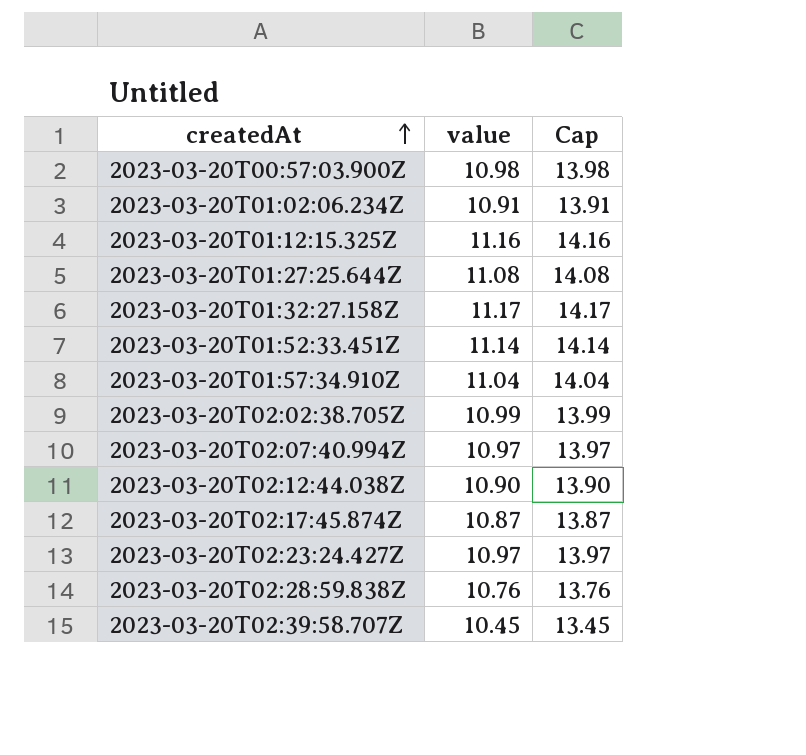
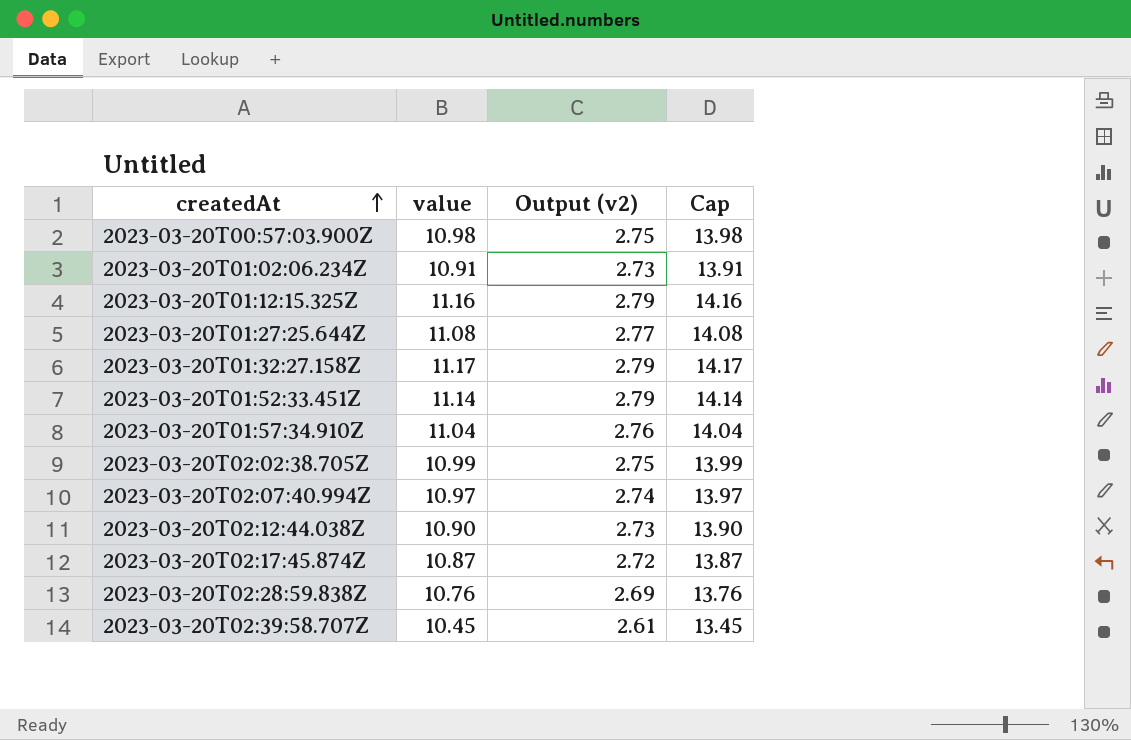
column Output (v2) | formula: none -> [value] * 0.25
row 2023-03-20T02:23:24.427Z: 10.97 | 13.97 -> none

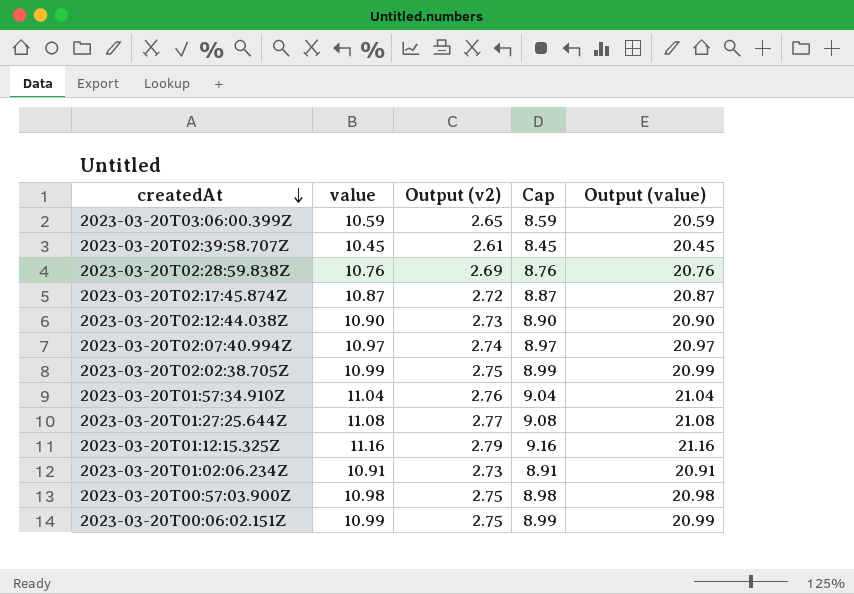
row order: createdAt ascending -> createdAt descending
column Cap | formula: [value] + 3 -> [value] - 2
column Output (value) | formula: none -> [value] + 10
row 2023-03-20T01:32:27.158Z: 11.17 | 2.79 | 14.17 -> none
row 2023-03-20T01:52:33.451Z: 11.14 | 2.79 | 14.14 -> none
row 2023-03-20T03:06:00.399Z: none -> 10.59 | 2.65 | 8.59 | 20.59
row 2023-03-20T00:06:02.151Z: none -> 10.99 | 2.75 | 8.99 | 20.99

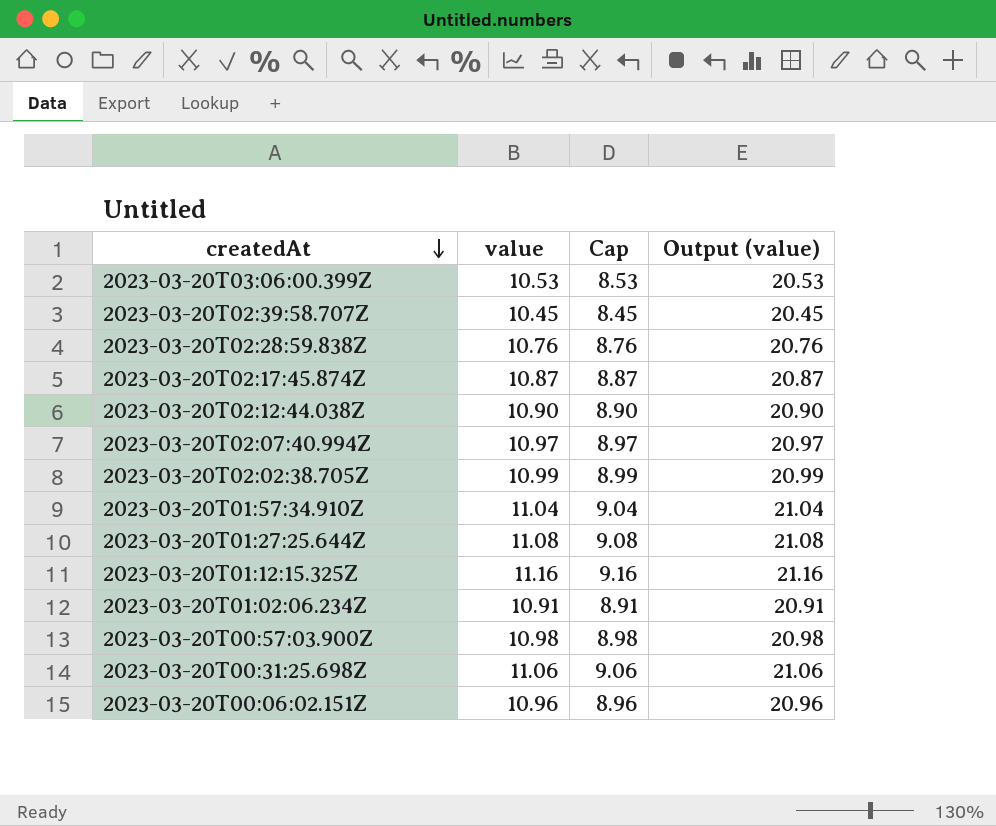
column Output (v2) | formula: [value] * 0.25 -> none
2023-03-20T03:06:00.399Z | value: 10.59 -> 10.53
2023-03-20T03:06:00.399Z | Cap: 8.59 -> 8.53
2023-03-20T03:06:00.399Z | Output (value): 20.59 -> 20.53
row 2023-03-20T00:31:25.698Z: none -> 11.06 | 9.06 | 21.06
2023-03-20T00:06:02.151Z | value: 10.99 -> 10.96
2023-03-20T00:06:02.151Z | Cap: 8.99 -> 8.96
2023-03-20T00:06:02.151Z | Output (value): 20.99 -> 20.96

